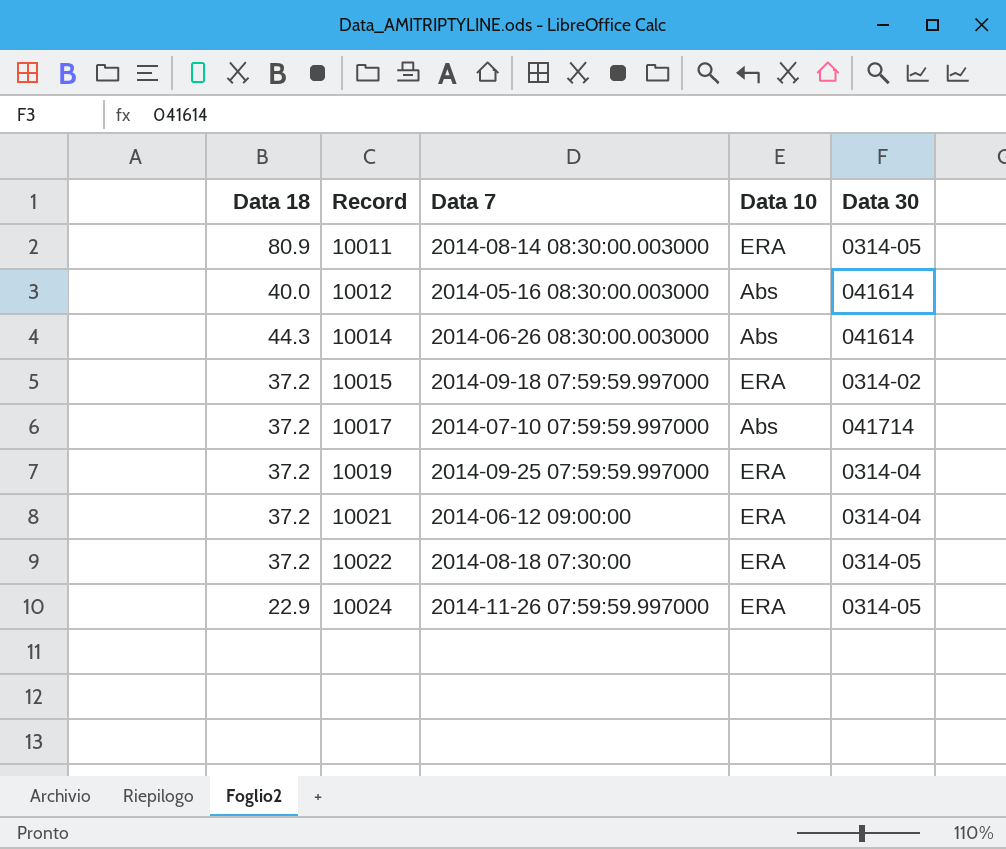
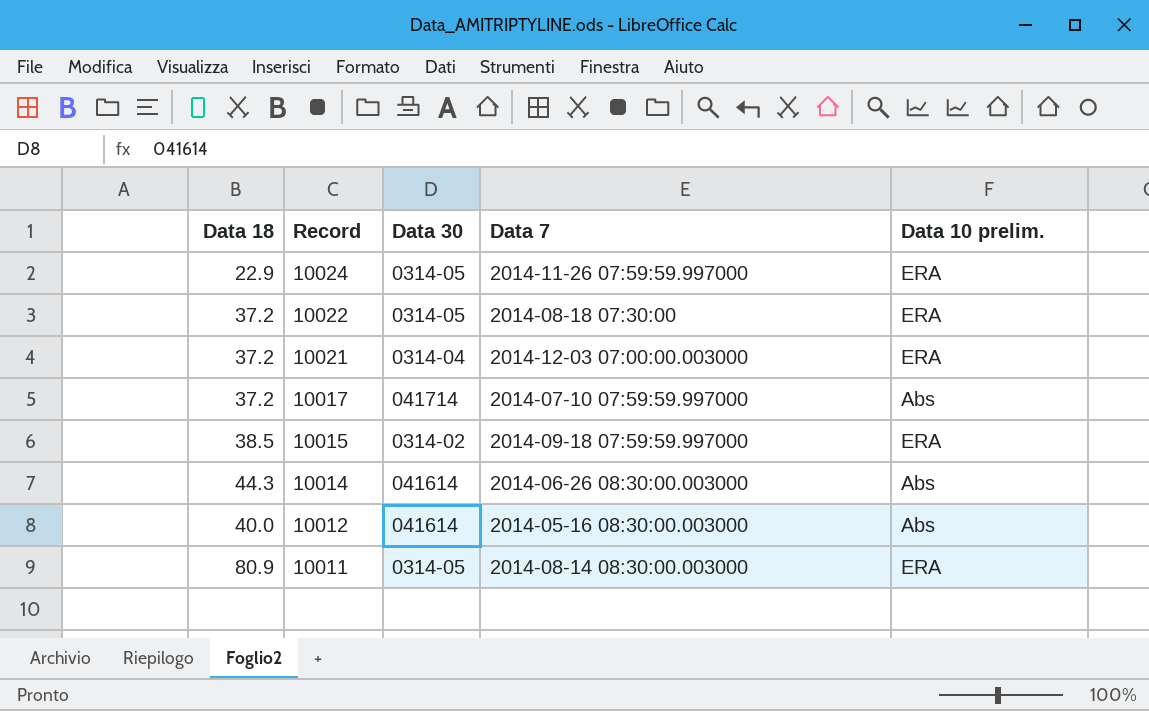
row order: Record ascending -> Record descending
column Data 30 | position: 5 -> 3
column name: Data 10 -> Data 10 prelim.
row 10019: 37.2 | 2014-09-25 07:59:59.997000 | ERA | 0314-04 -> none
10021 | Data 7: 2014-06-12 09:00:00 -> 2014-12-03 07:00:00.003000
10015 | Data 18: 37.2 -> 38.5

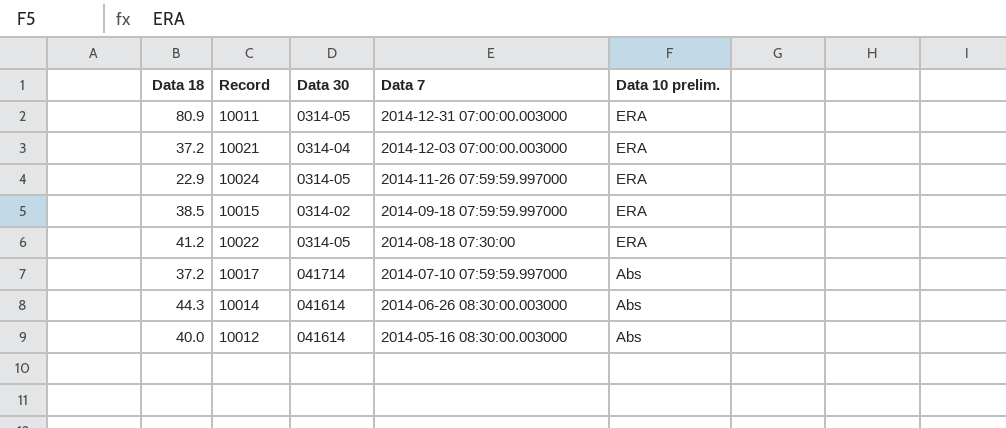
row order: Record descending -> Data 7 descending
10011 | Data 7: 2014-08-14 08:30:00.003000 -> 2014-12-31 07:00:00.003000
10022 | Data 18: 37.2 -> 41.2

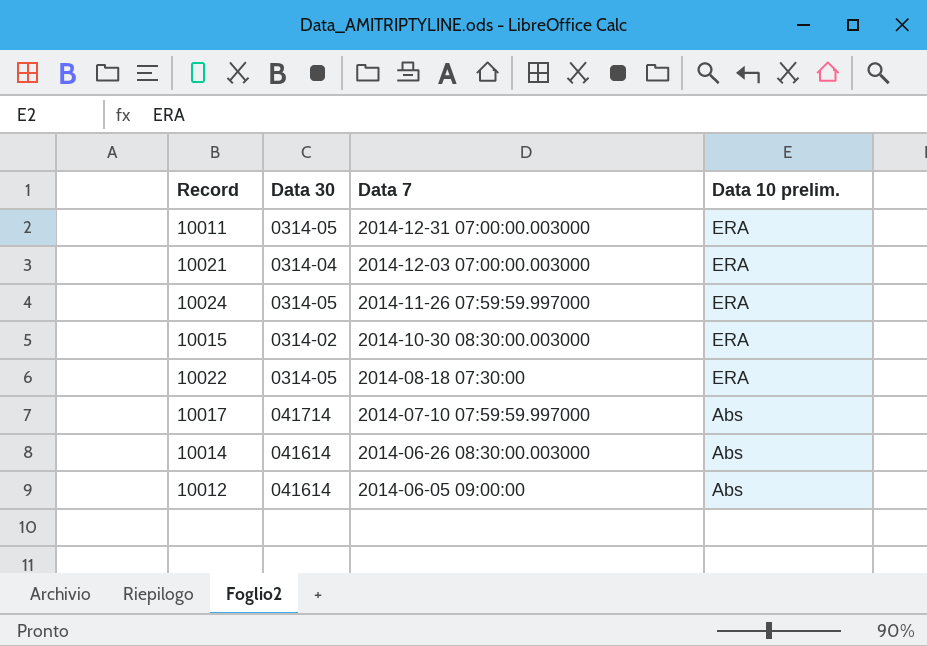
column Data 18 | position: 1 -> none
10015 | Data 7: 2014-09-18 07:59:59.997000 -> 2014-10-30 08:30:00.003000
10012 | Data 7: 2014-05-16 08:30:00.003000 -> 2014-06-05 09:00:00

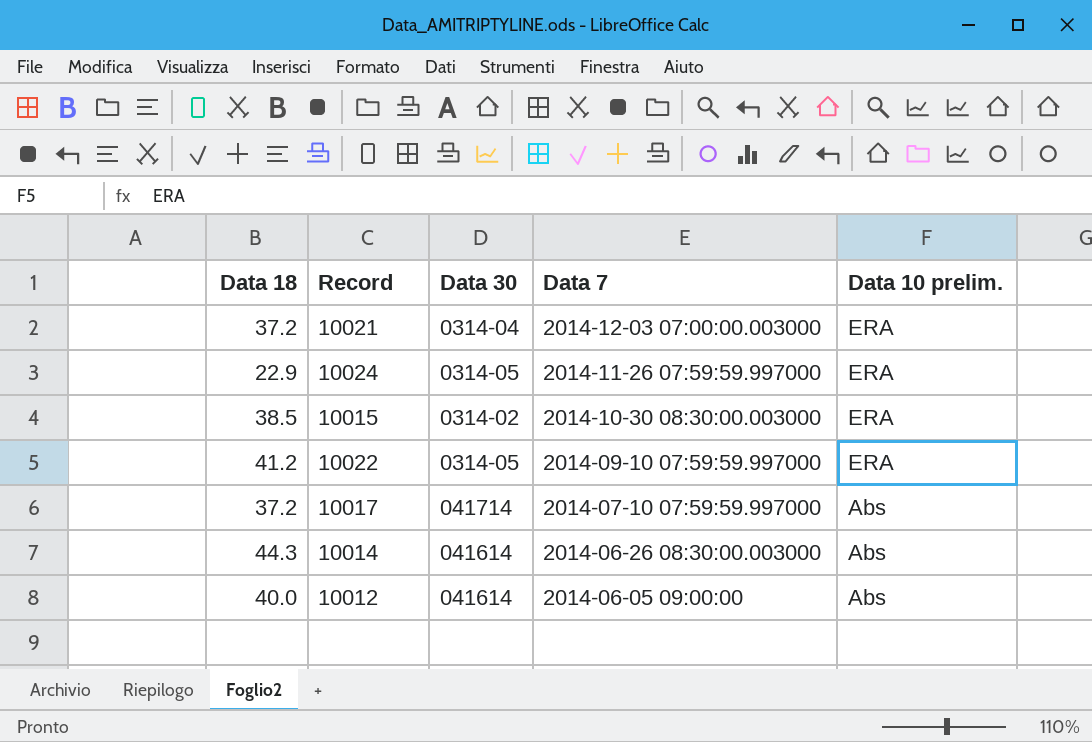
column Data 18 | position: none -> 1
row 10011: 0314-05 | 2014-12-31 07:00:00.003000 | ERA -> none
10022 | Data 7: 2014-08-18 07:30:00 -> 2014-09-10 07:59:59.997000

